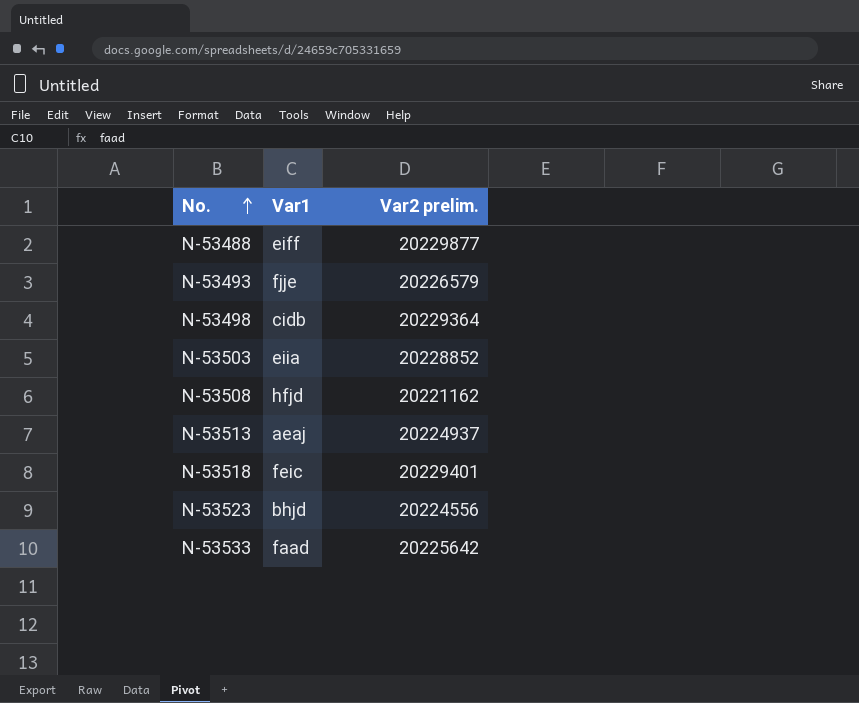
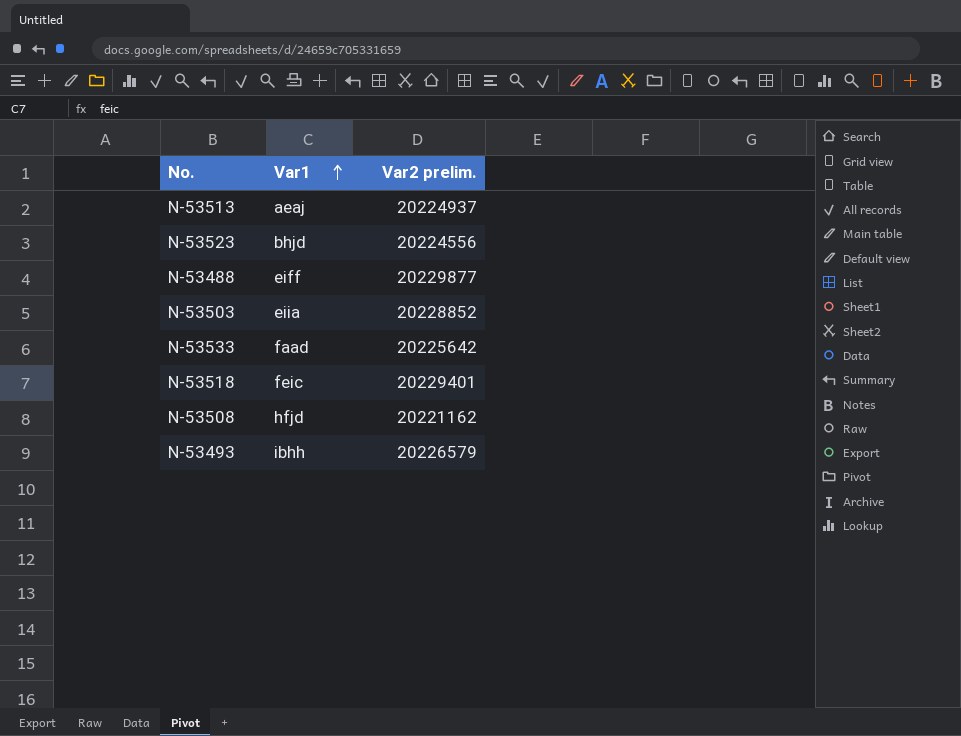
row order: No. ascending -> Var1 ascending
row N-53498: cidb | 20229364 -> none
N-53493 | Var1: fjje -> ibhh

